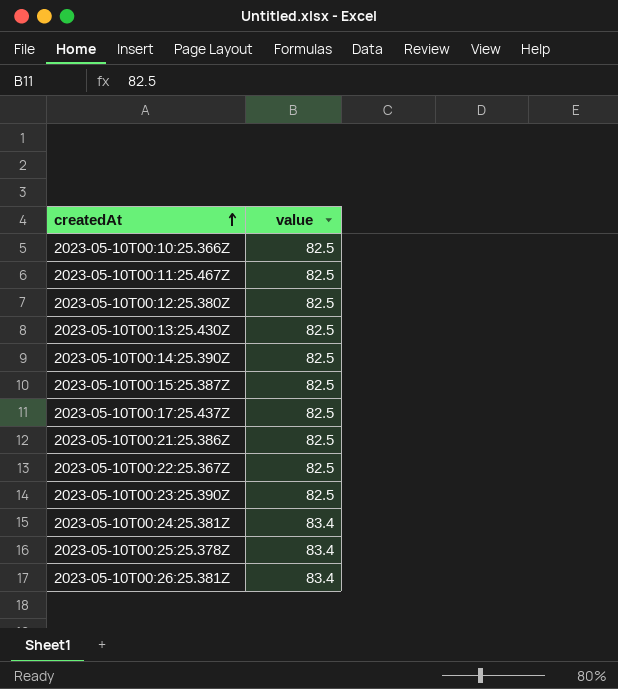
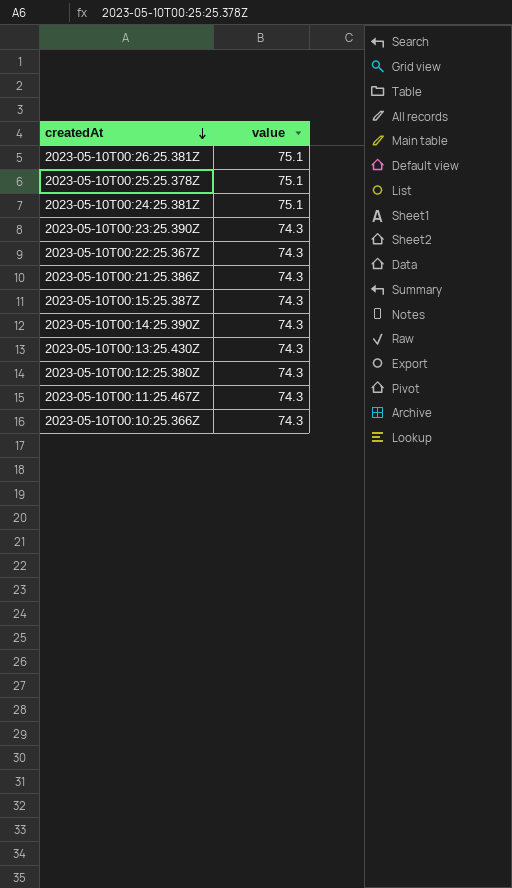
row order: createdAt ascending -> createdAt descending
row 2023-05-10T00:17:25.437Z: 82.5 -> none
2023-05-10T00:26:25.381Z | value: 83.4 -> 75.1
2023-05-10T00:25:25.378Z | value: 83.4 -> 75.1
2023-05-10T00:24:25.381Z | value: 83.4 -> 75.1
2023-05-10T00:23:25.390Z | value: 82.5 -> 74.3
2023-05-10T00:22:25.367Z | value: 82.5 -> 74.3
2023-05-10T00:21:25.386Z | value: 82.5 -> 74.3
2023-05-10T00:15:25.387Z | value: 82.5 -> 74.3
2023-05-10T00:14:25.390Z | value: 82.5 -> 74.3
2023-05-10T00:13:25.430Z | value: 82.5 -> 74.3
2023-05-10T00:12:25.380Z | value: 82.5 -> 74.3
2023-05-10T00:11:25.467Z | value: 82.5 -> 74.3
2023-05-10T00:10:25.366Z | value: 82.5 -> 74.3

